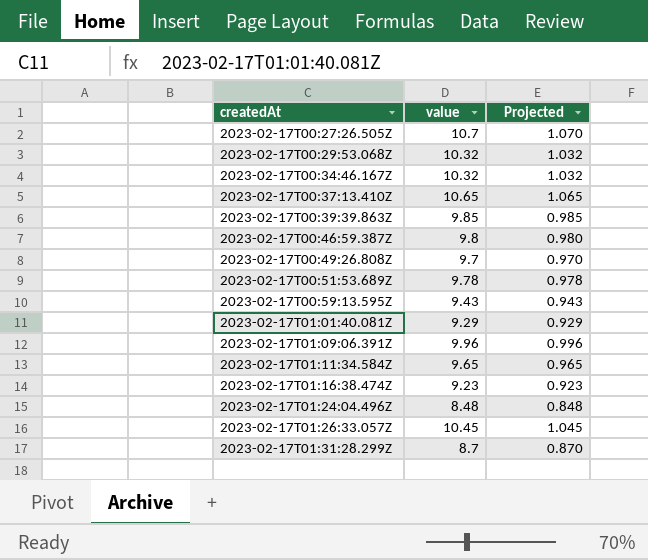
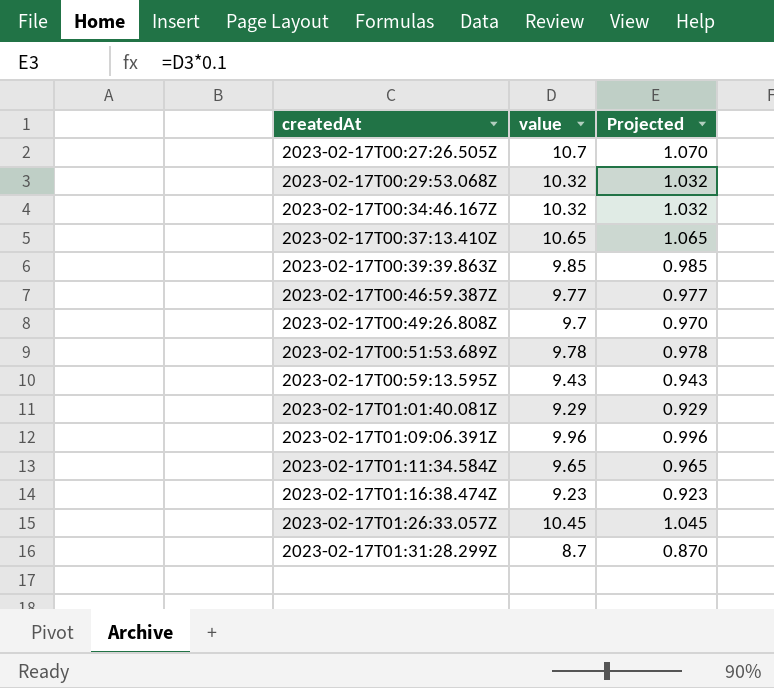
row 2023-02-17T01:24:04.496Z: 8.48 | 0.848 -> none
2023-02-17T00:46:59.387Z | value: 9.8 -> 9.77
2023-02-17T00:46:59.387Z | Projected: 0.980 -> 0.977

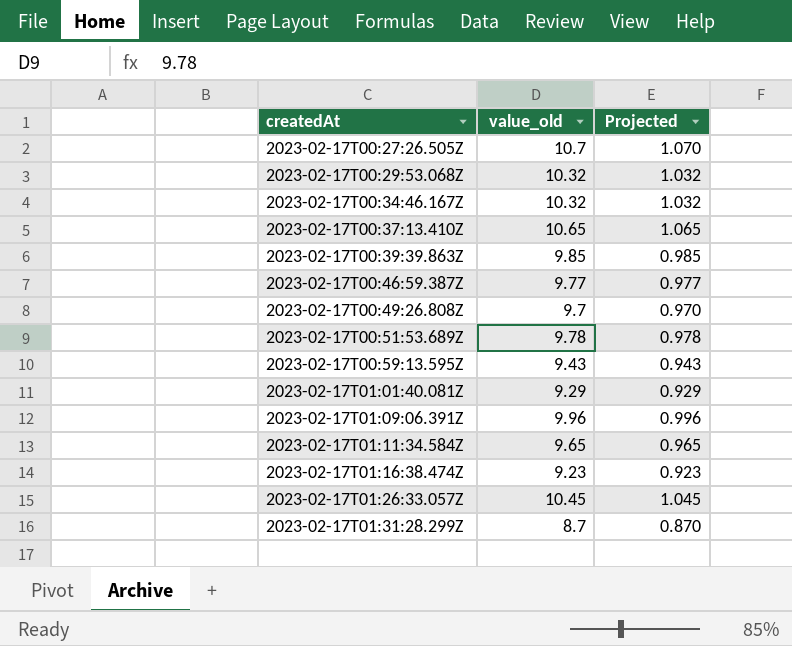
column name: value -> value_old

